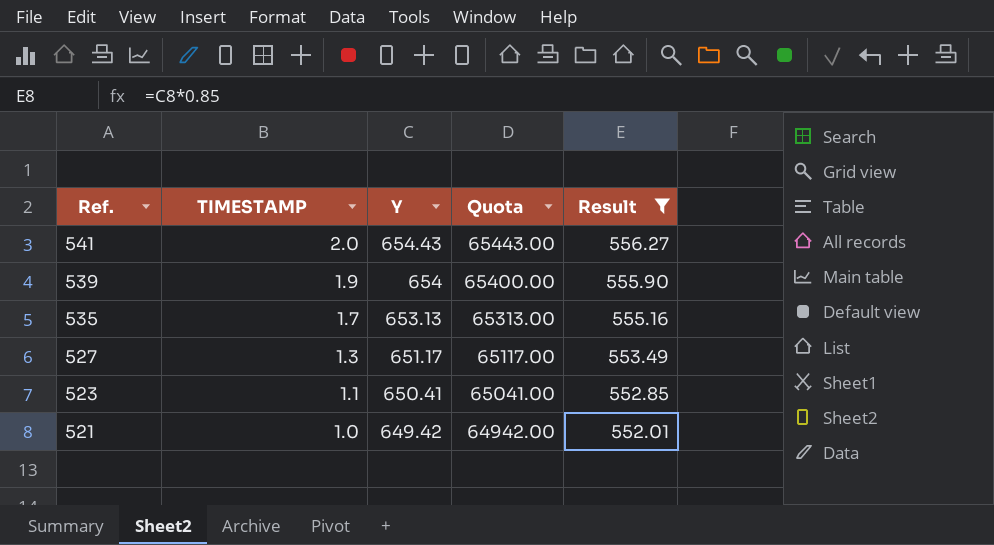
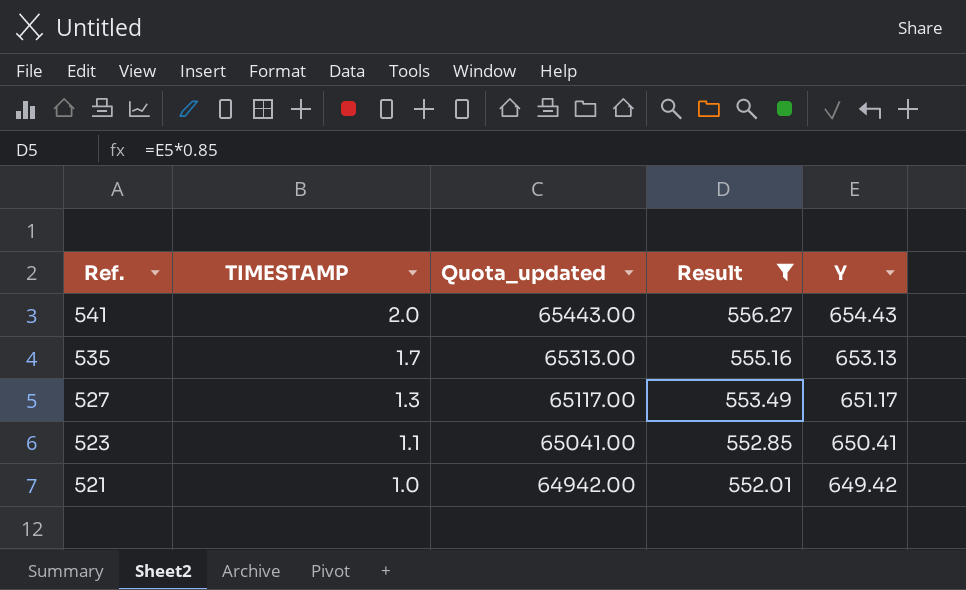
column name: Quota -> Quota_updated
column Y | position: 3 -> 5
row 539: 1.9 | 654 | 65400.00 | 555.90 -> none

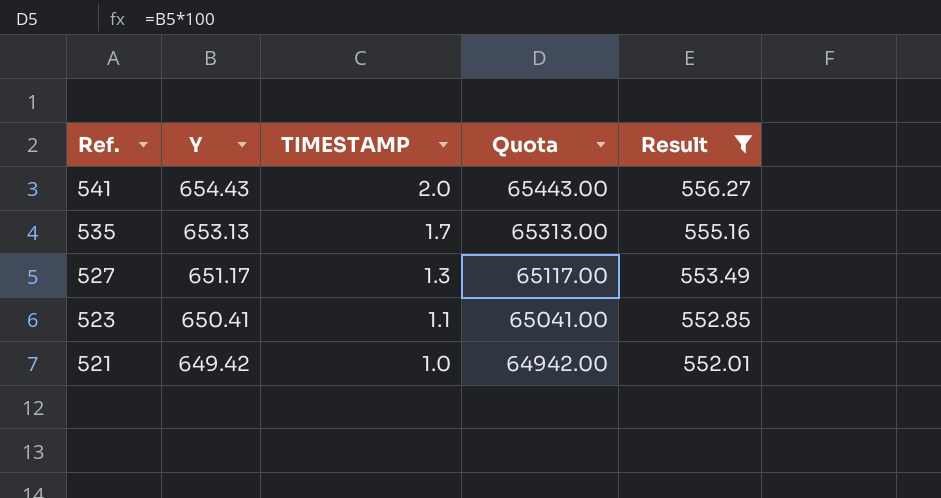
column Y | position: 5 -> 2
column name: Quota_updated -> Quota

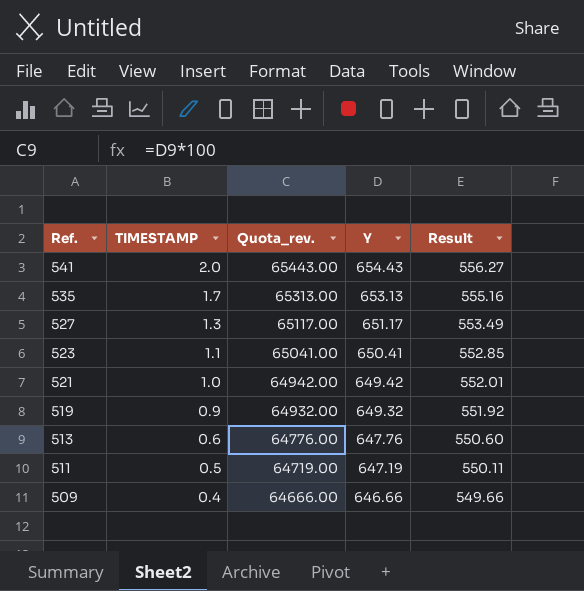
filter: Result >= 552.01 -> none
column name: Quota -> Quota_rev.
column Y | position: 2 -> 4

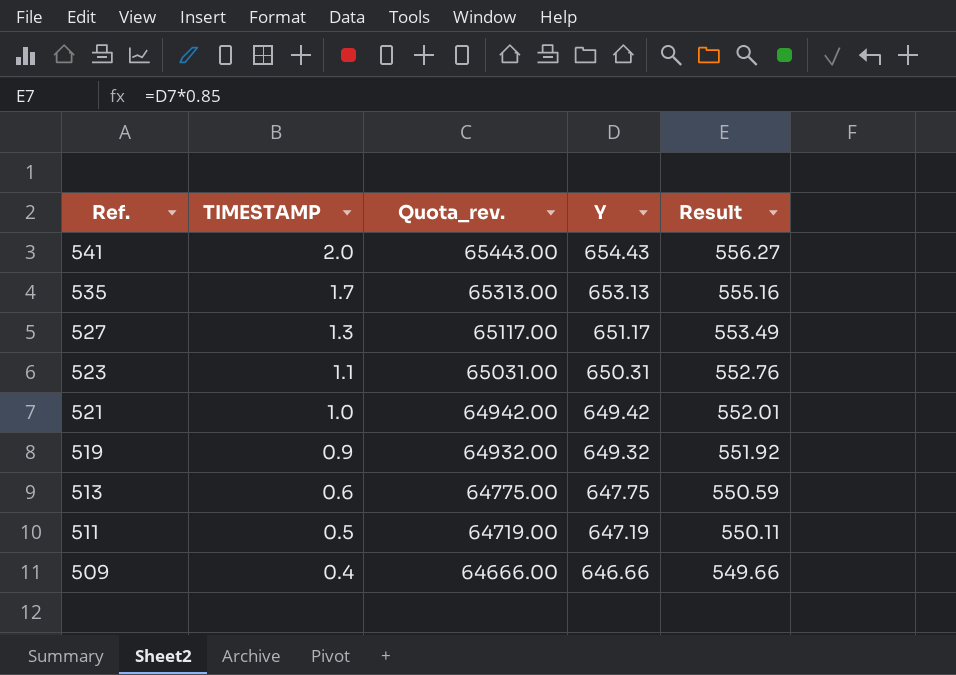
523 | Quota_rev.: 65041.00 -> 65031.00
523 | Y: 650.41 -> 650.31
523 | Result: 552.85 -> 552.76
513 | Quota_rev.: 64776.00 -> 64775.00
513 | Y: 647.76 -> 647.75
513 | Result: 550.60 -> 550.59

